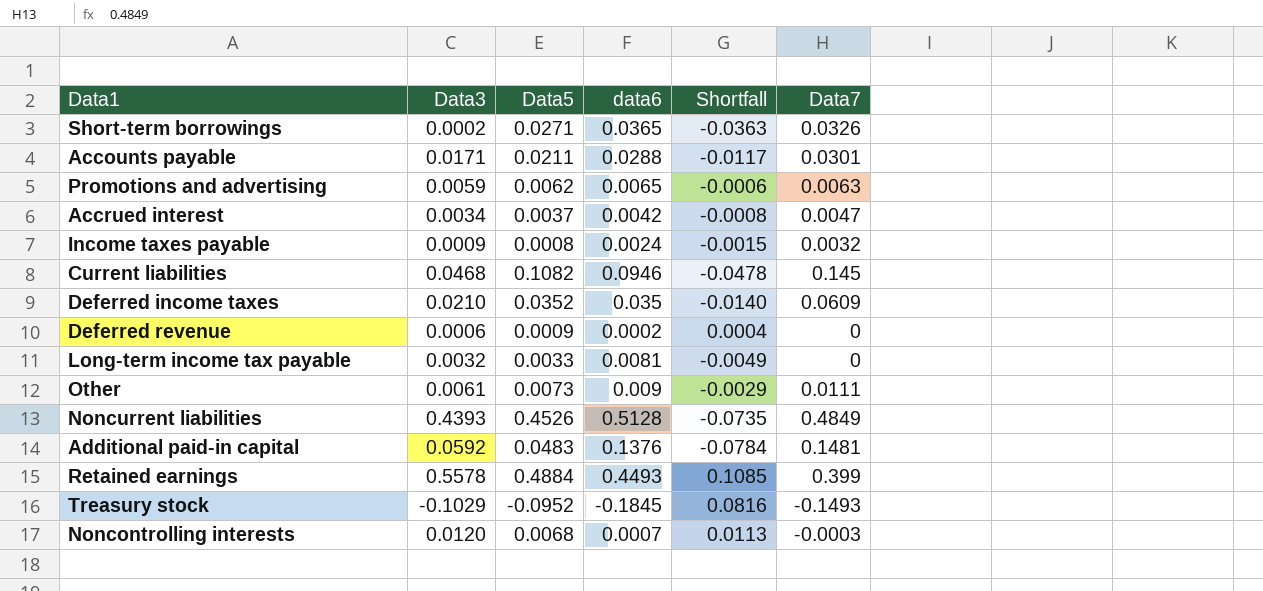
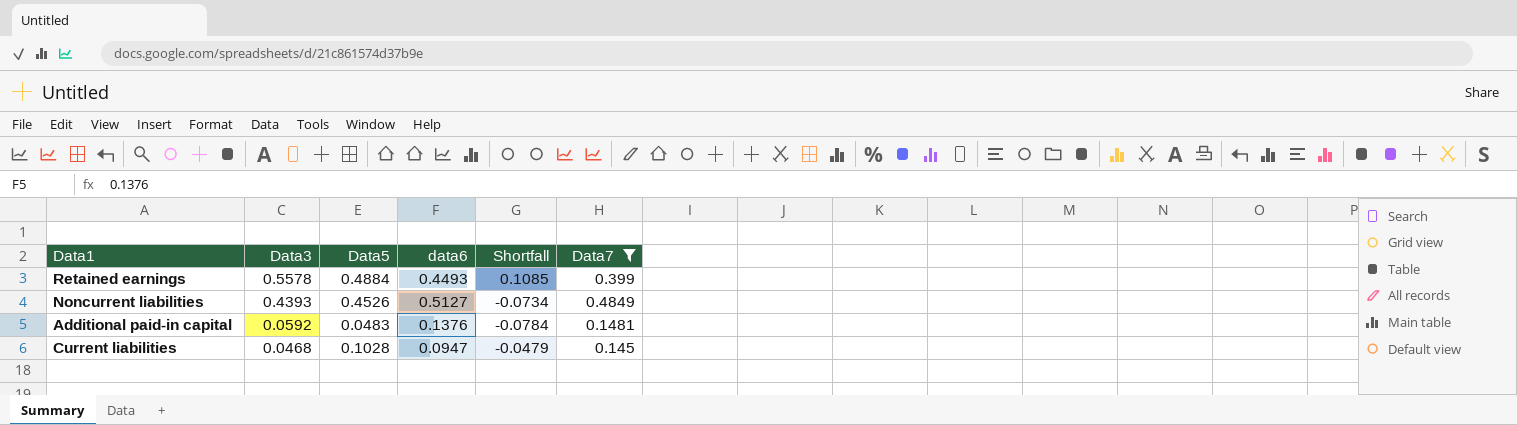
filter: none -> Data7 >= 0.145
row order: none -> Data3 descending
Noncurrent liabilities | data6: 0.5128 -> 0.5127
Noncurrent liabilities | Shortfall: -0.0735 -> -0.0734
Current liabilities | Data5: 0.1082 -> 0.1028
Current liabilities | data6: 0.0946 -> 0.0947
Current liabilities | Shortfall: -0.0478 -> -0.0479

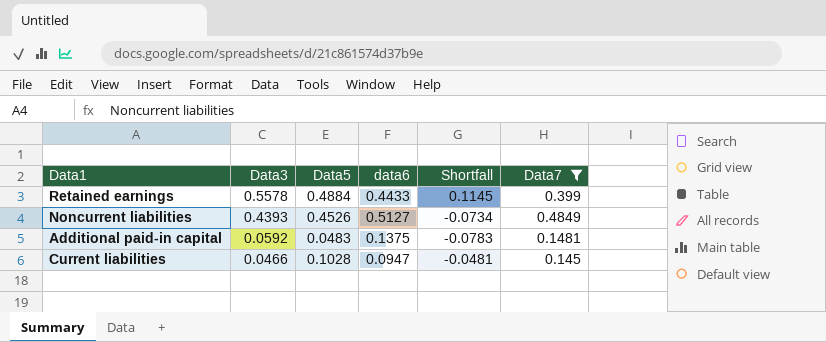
Retained earnings | data6: 0.4493 -> 0.4433
Retained earnings | Shortfall: 0.1085 -> 0.1145
Additional paid-in capital | data6: 0.1376 -> 0.1375
Additional paid-in capital | Shortfall: -0.0784 -> -0.0783
Current liabilities | Data3: 0.0468 -> 0.0466
Current liabilities | Shortfall: -0.0479 -> -0.0481

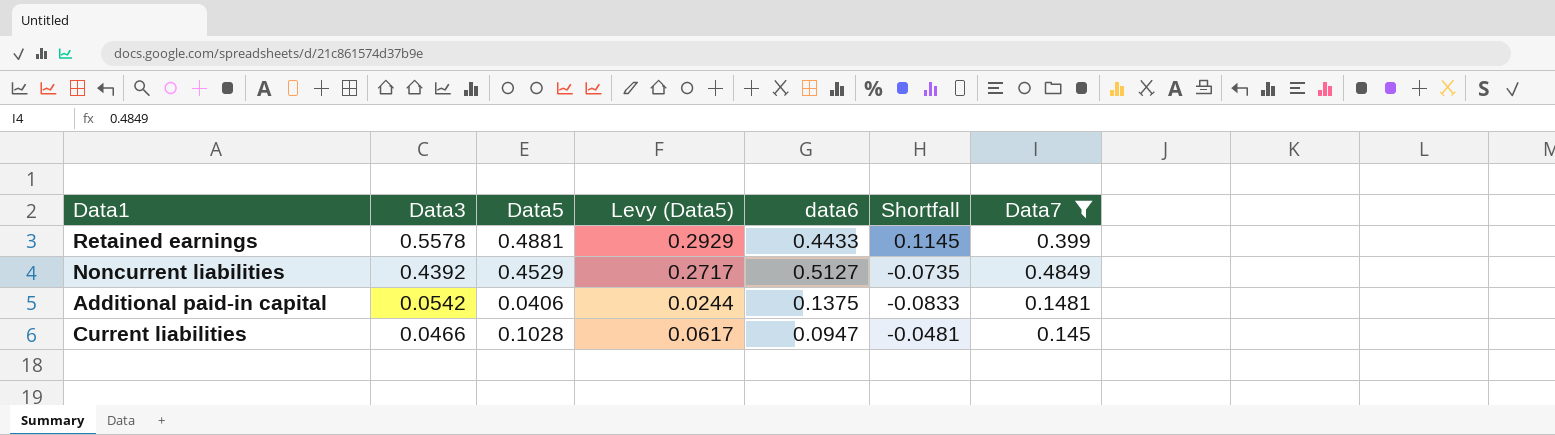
column Levy (Data5) | formula: none -> [Data5] * 0.6
Retained earnings | Data5: 0.4884 -> 0.4881
Noncurrent liabilities | Data3: 0.4393 -> 0.4392
Noncurrent liabilities | Data5: 0.4526 -> 0.4529
Noncurrent liabilities | Shortfall: -0.0734 -> -0.0735
Additional paid-in capital | Data3: 0.0592 -> 0.0542
Additional paid-in capital | Data5: 0.0483 -> 0.0406
Additional paid-in capital | Shortfall: -0.0783 -> -0.0833

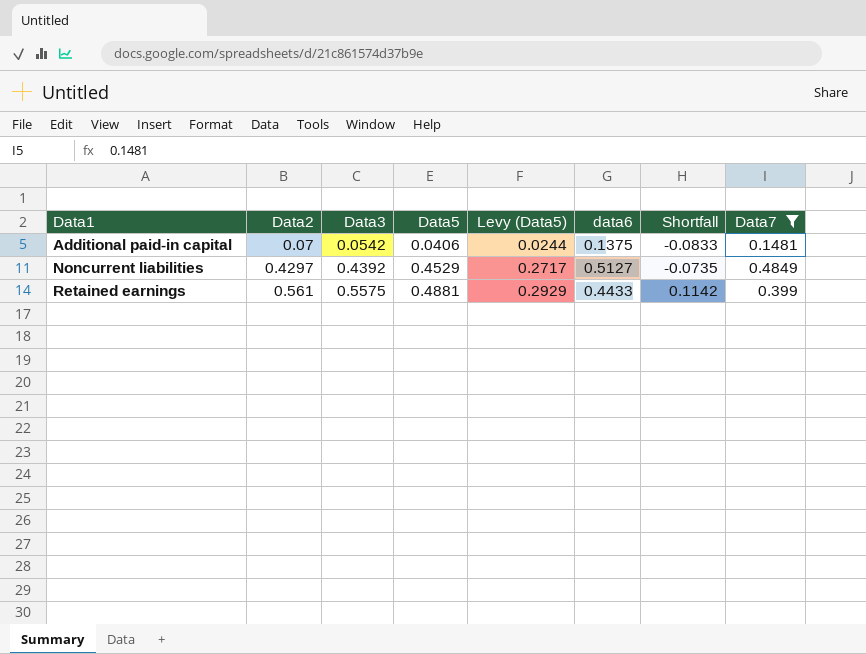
row order: Data3 descending -> Data1 ascending
column Data2 | position: none -> 2
row Current liabilities: 0.0466 | 0.1028 | 0.0617 | 0.0947 | -0.0481 | 0.145 -> none
Retained earnings | Data3: 0.5578 -> 0.5575
Retained earnings | Shortfall: 0.1145 -> 0.1142

